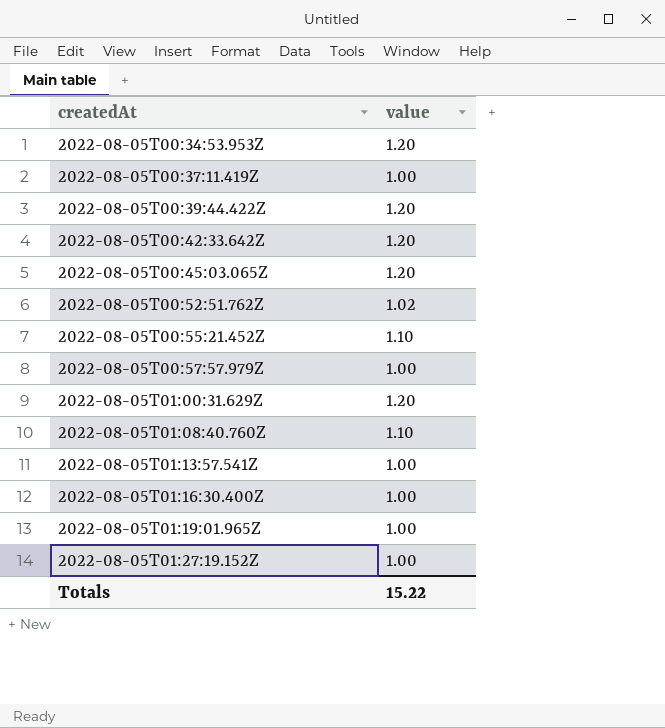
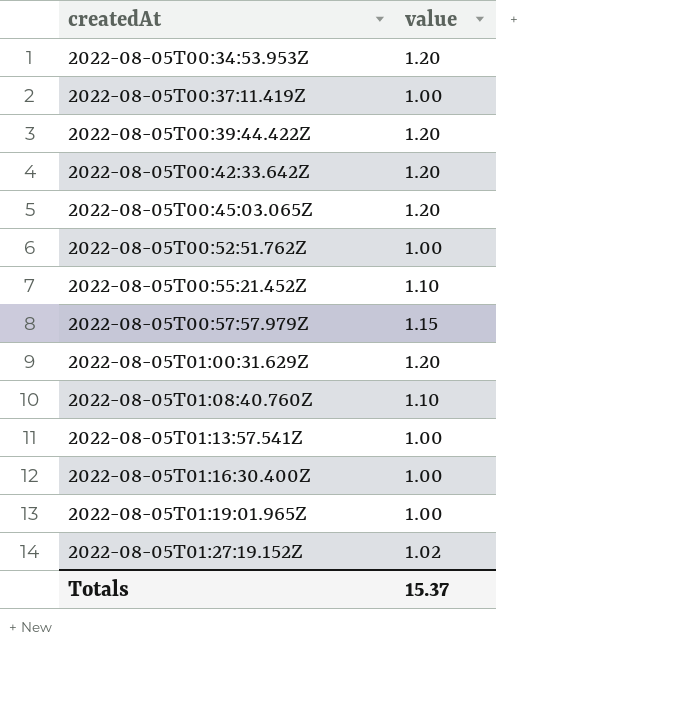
2022-08-05T00:52:51.762Z | value: 1.02 -> 1.00
2022-08-05T00:57:57.979Z | value: 1.00 -> 1.15
2022-08-05T01:27:19.152Z | value: 1.00 -> 1.02
Totals | value: 15.22 -> 15.37

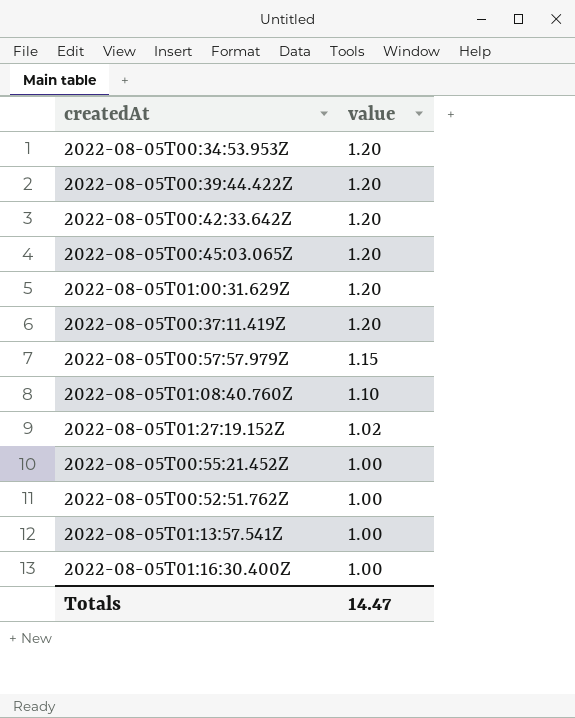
row order: createdAt ascending -> value descending
row 2022-08-05T01:19:01.965Z: 1.00 -> none
2022-08-05T00:37:11.419Z | value: 1.00 -> 1.20
2022-08-05T00:55:21.452Z | value: 1.10 -> 1.00
Totals | value: 15.37 -> 14.47

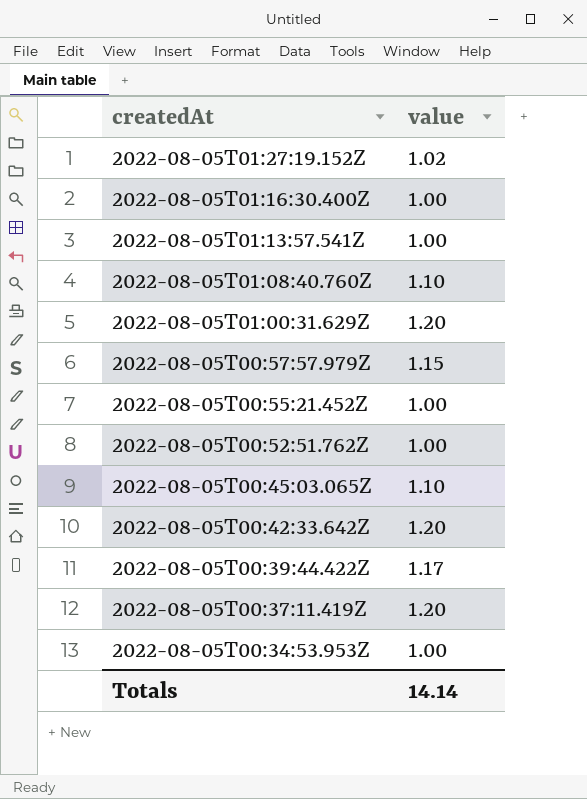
row order: value descending -> createdAt descending
2022-08-05T00:45:03.065Z | value: 1.20 -> 1.10
2022-08-05T00:39:44.422Z | value: 1.20 -> 1.17
2022-08-05T00:34:53.953Z | value: 1.20 -> 1.00
Totals | value: 14.47 -> 14.14

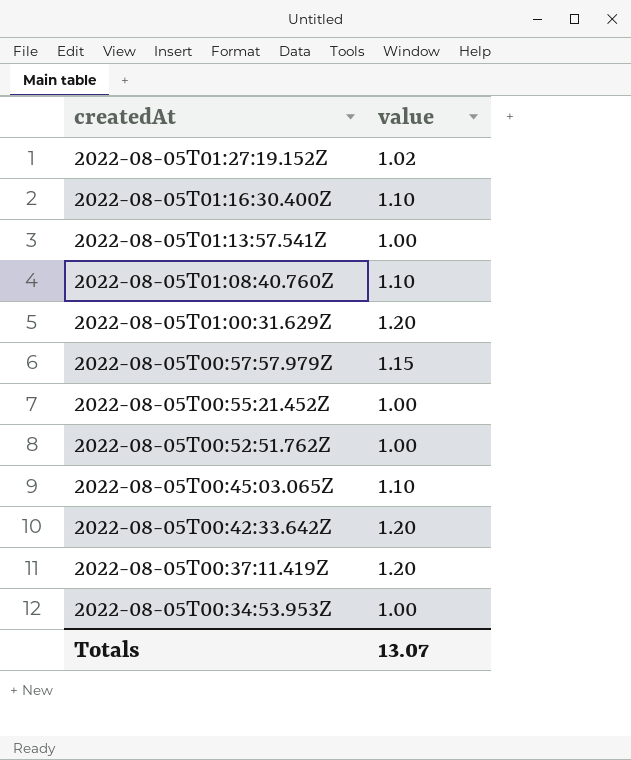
row 2022-08-05T00:39:44.422Z: 1.17 -> none
2022-08-05T01:16:30.400Z | value: 1.00 -> 1.10
Totals | value: 14.14 -> 13.07

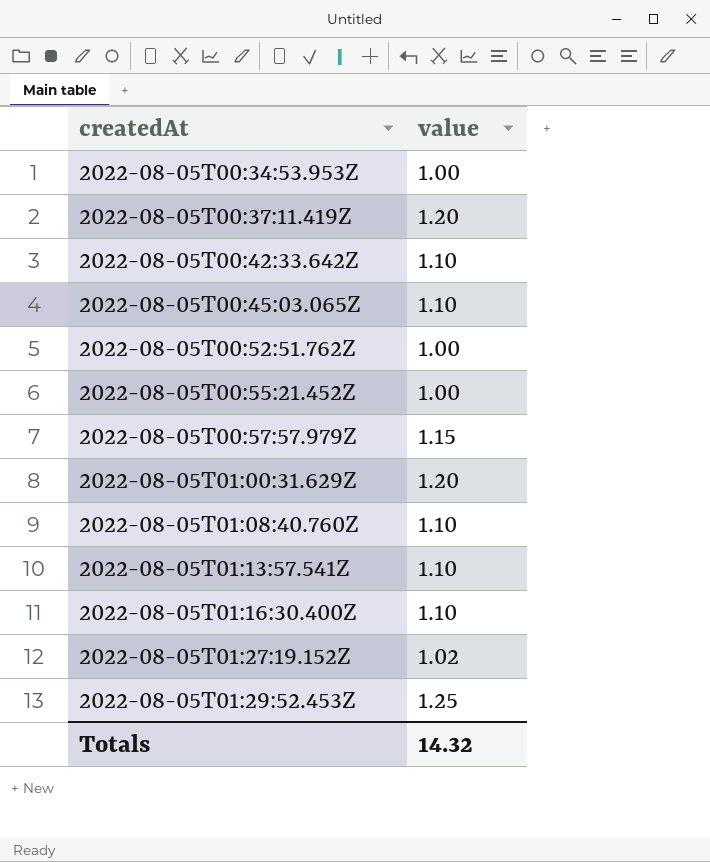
row order: createdAt descending -> createdAt ascending
2022-08-05T00:42:33.642Z | value: 1.20 -> 1.10
2022-08-05T01:13:57.541Z | value: 1.00 -> 1.10
row 2022-08-05T01:29:52.453Z: none -> 1.25
Totals | value: 13.07 -> 14.32

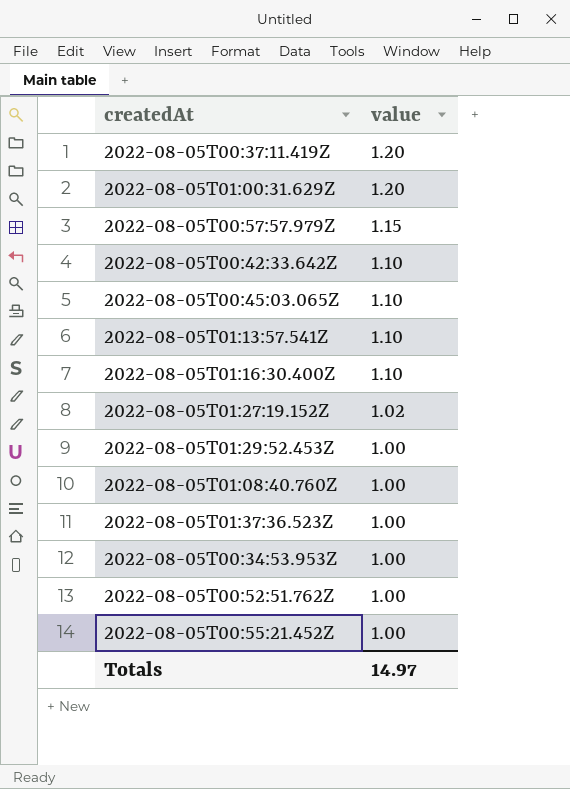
row order: createdAt ascending -> value descending
2022-08-05T01:29:52.453Z | value: 1.25 -> 1.00
2022-08-05T01:08:40.760Z | value: 1.10 -> 1.00
row 2022-08-05T01:37:36.523Z: none -> 1.00
Totals | value: 14.32 -> 14.97

